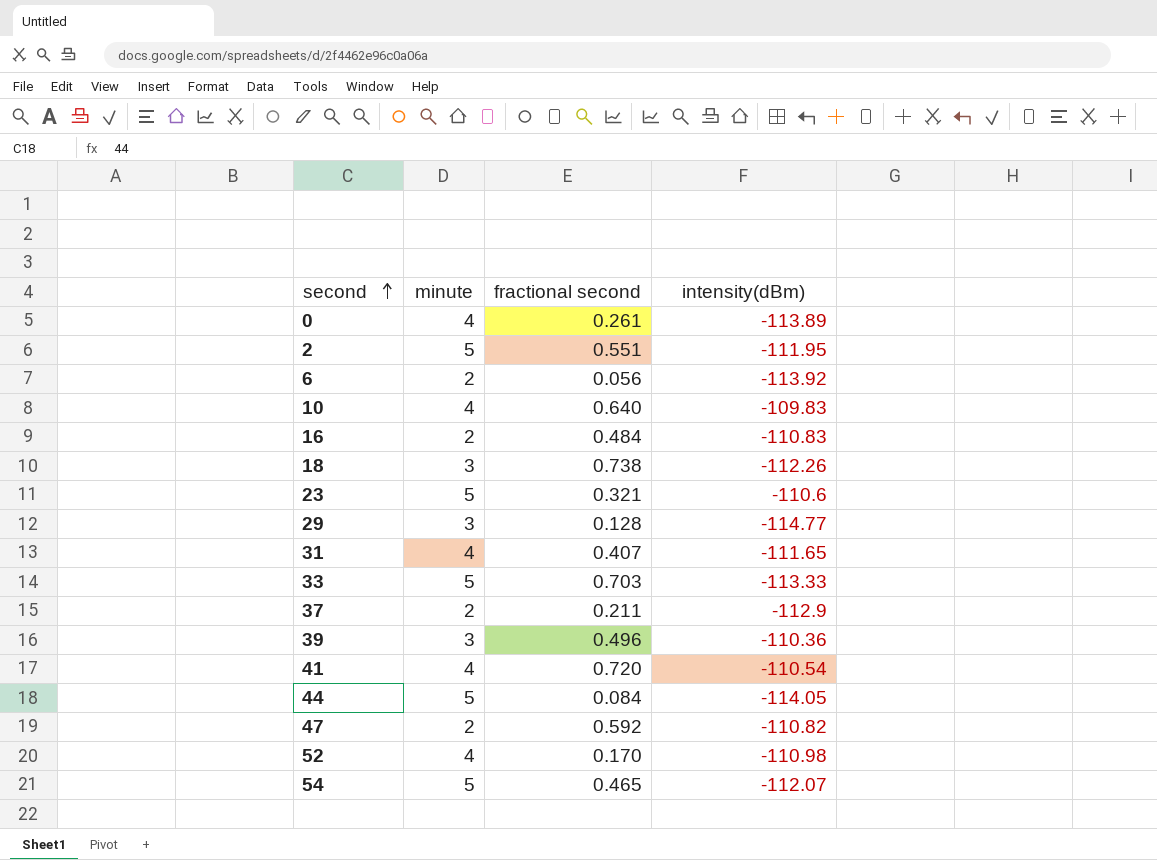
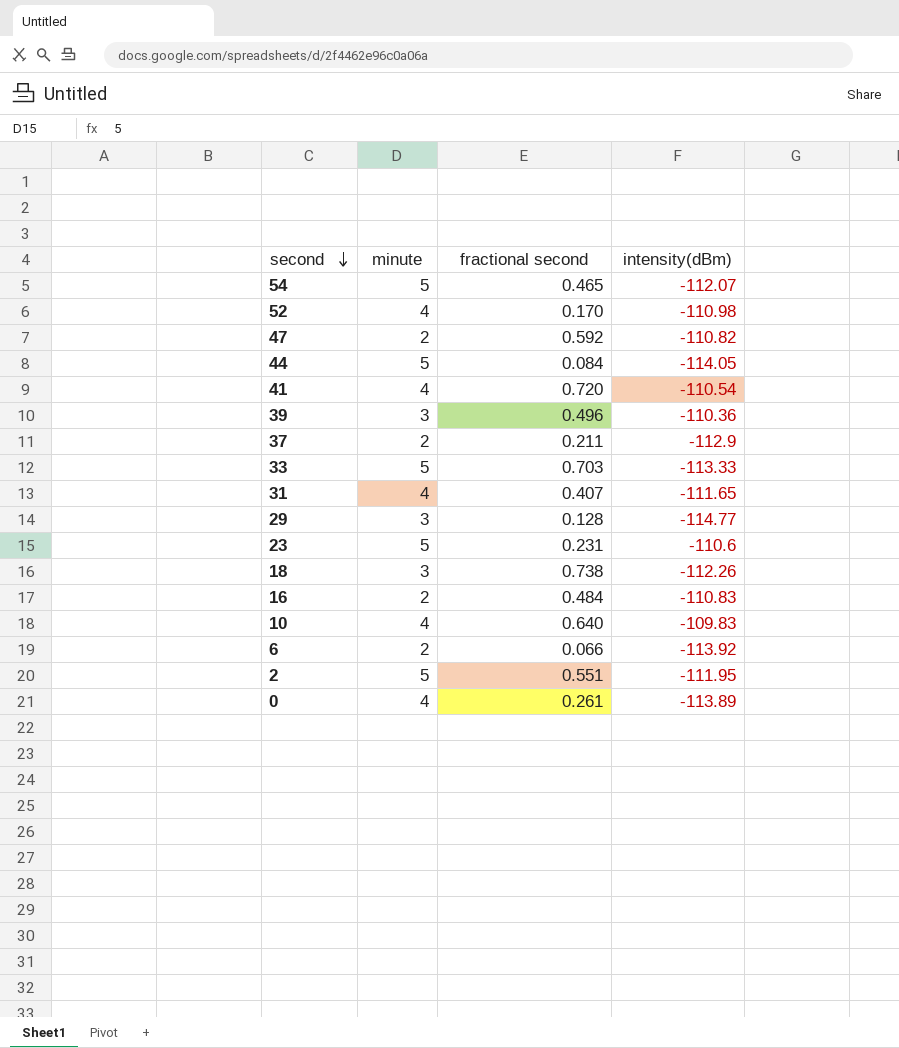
row order: second ascending -> second descending
23 | fractional second: 0.321 -> 0.231
6 | fractional second: 0.056 -> 0.066

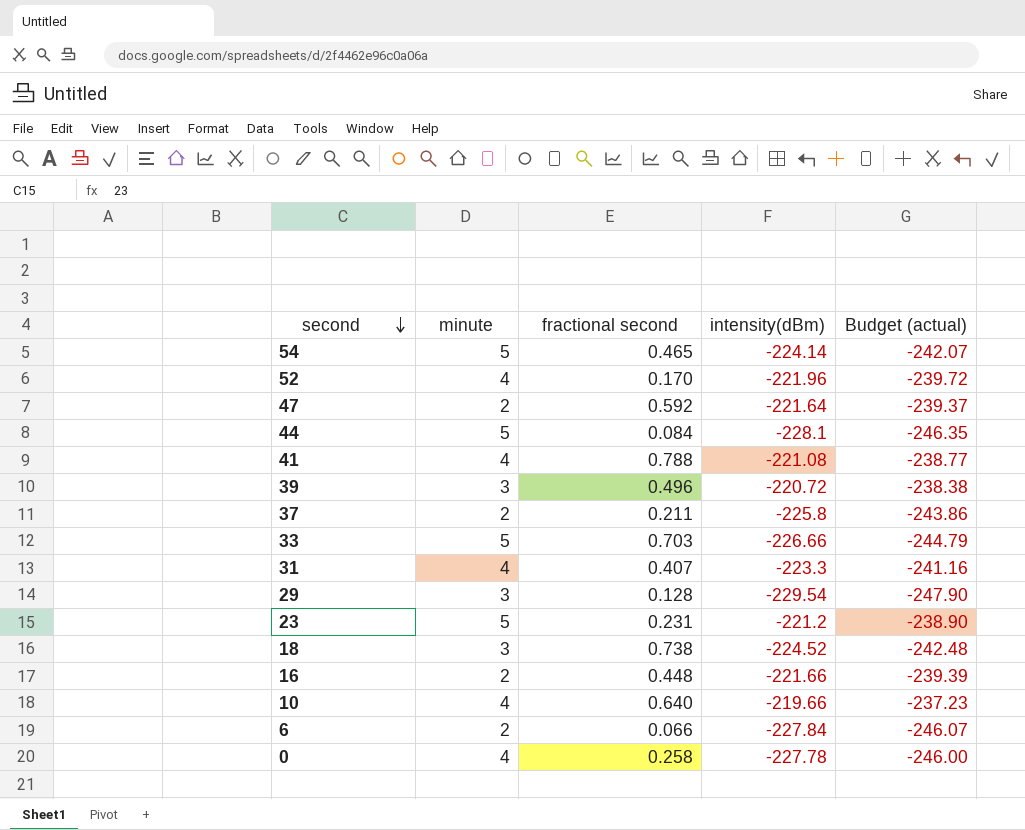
column Budget (actual) | formula: none -> [intensity(dBm)] * 1.08
row 2: 5 | 0.551 | -111.95 -> none
54 | intensity(dBm): -112.07 -> -224.14
52 | intensity(dBm): -110.98 -> -221.96
47 | intensity(dBm): -110.82 -> -221.64
44 | intensity(dBm): -114.05 -> -228.1
41 | fractional second: 0.720 -> 0.788
41 | intensity(dBm): -110.54 -> -221.08
39 | intensity(dBm): -110.36 -> -220.72
37 | intensity(dBm): -112.9 -> -225.8
33 | intensity(dBm): -113.33 -> -226.66
31 | intensity(dBm): -111.65 -> -223.3
29 | intensity(dBm): -114.77 -> -229.54
23 | intensity(dBm): -110.6 -> -221.2
18 | intensity(dBm): -112.26 -> -224.52
16 | fractional second: 0.484 -> 0.448
16 | intensity(dBm): -110.83 -> -221.66
10 | intensity(dBm): -109.83 -> -219.66
6 | intensity(dBm): -113.92 -> -227.84
0 | fractional second: 0.261 -> 0.258
0 | intensity(dBm): -113.89 -> -227.78

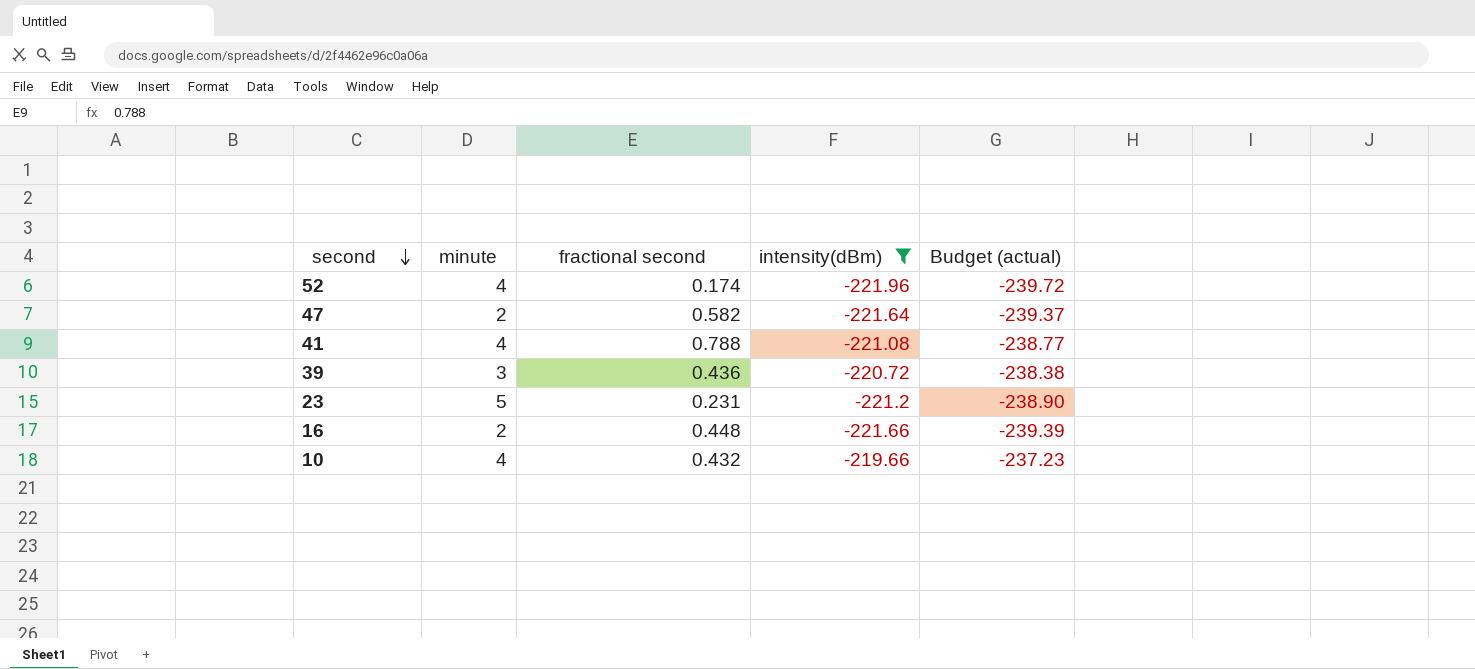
filter: none -> intensity(dBm) >= -221.96
52 | fractional second: 0.170 -> 0.174
47 | fractional second: 0.592 -> 0.582
39 | fractional second: 0.496 -> 0.436
10 | fractional second: 0.640 -> 0.432

